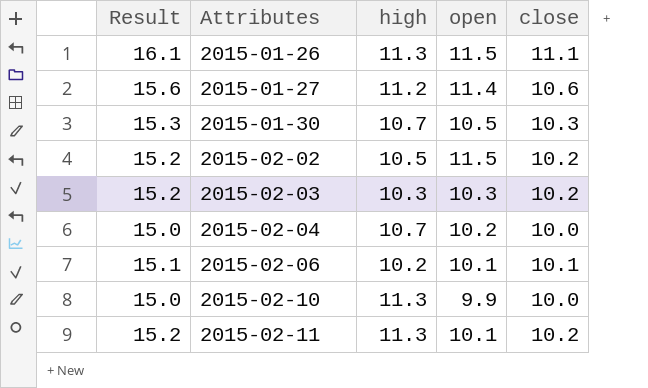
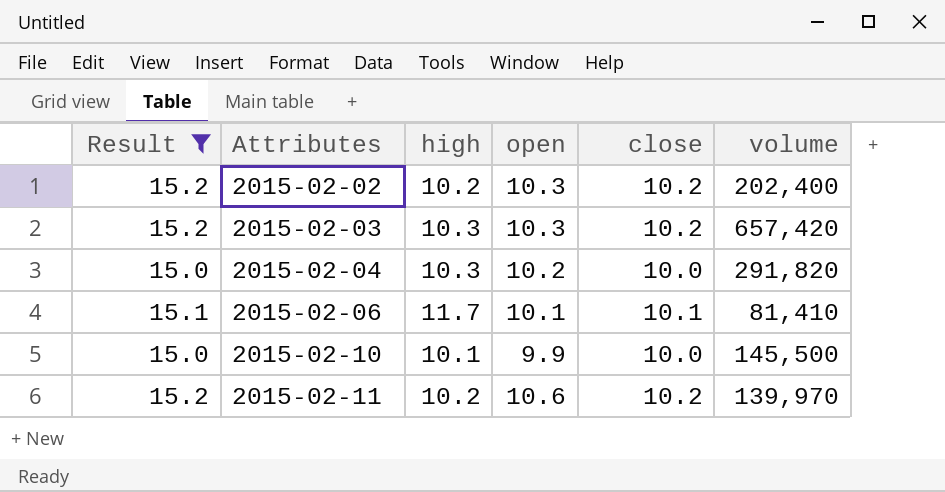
filter: none -> Result <= 15.2
column volume | position: none -> 6
2015-02-02 | high: 10.5 -> 10.2
2015-02-02 | open: 11.5 -> 10.3
2015-02-04 | high: 10.7 -> 10.3
2015-02-06 | high: 10.2 -> 11.7
2015-02-10 | high: 11.3 -> 10.1
2015-02-11 | high: 11.3 -> 10.2
2015-02-11 | open: 10.1 -> 10.6

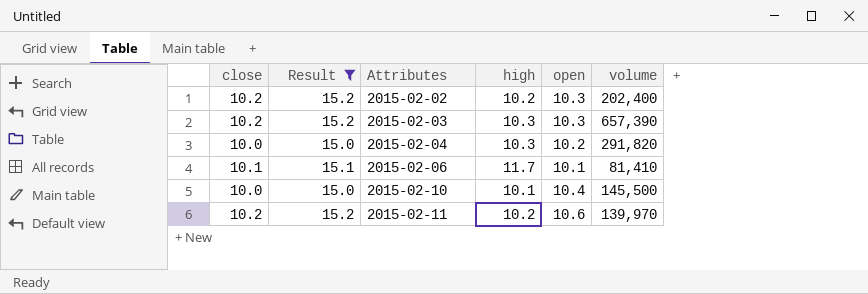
column close | position: 5 -> 1
2015-02-03 | volume: 657,420 -> 657,390
2015-02-10 | open: 9.9 -> 10.4

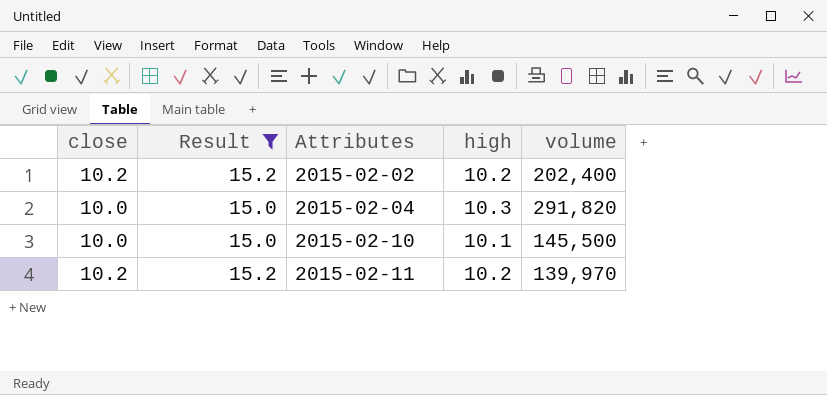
column open | position: 5 -> none
row 2015-02-03: 10.2 | 15.2 | 10.3 | 10.3 | 657,390 -> none
row 2015-02-06: 10.1 | 15.1 | 11.7 | 10.1 | 81,410 -> none

